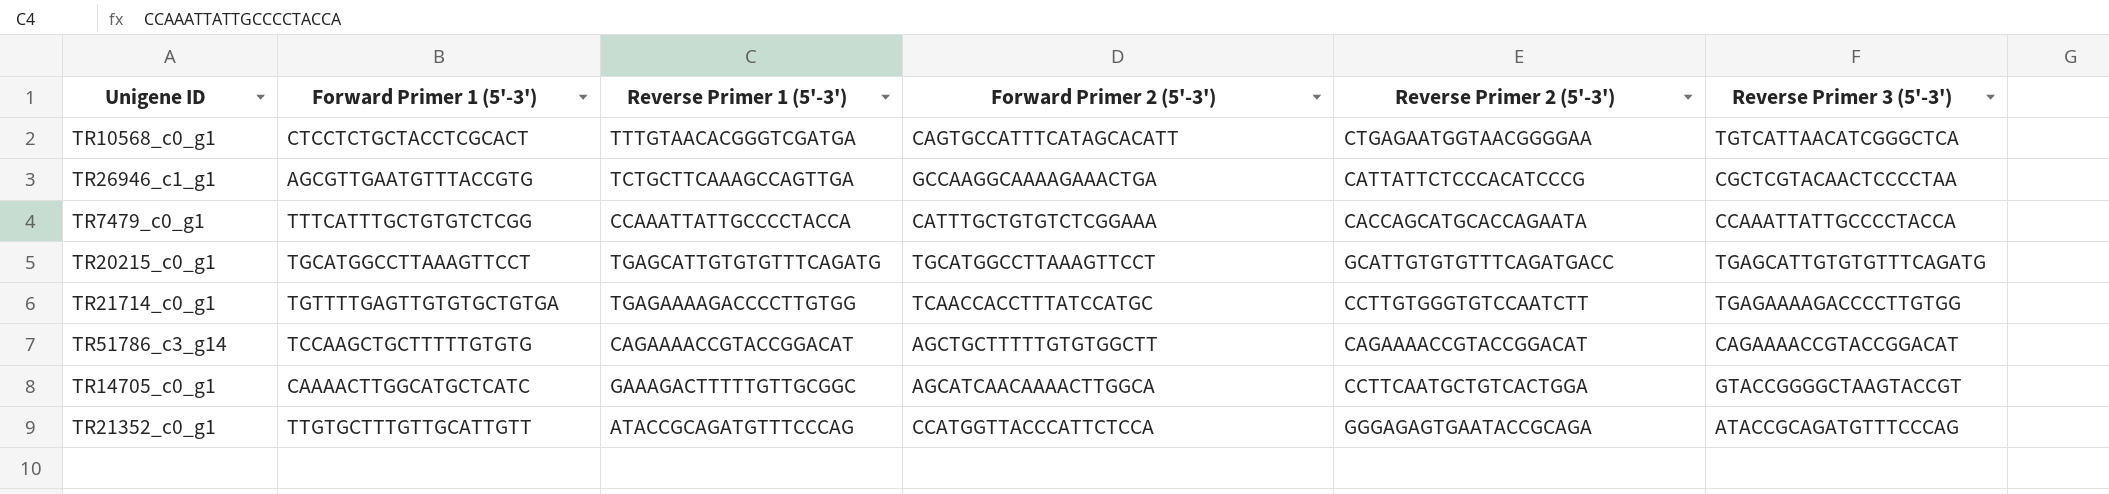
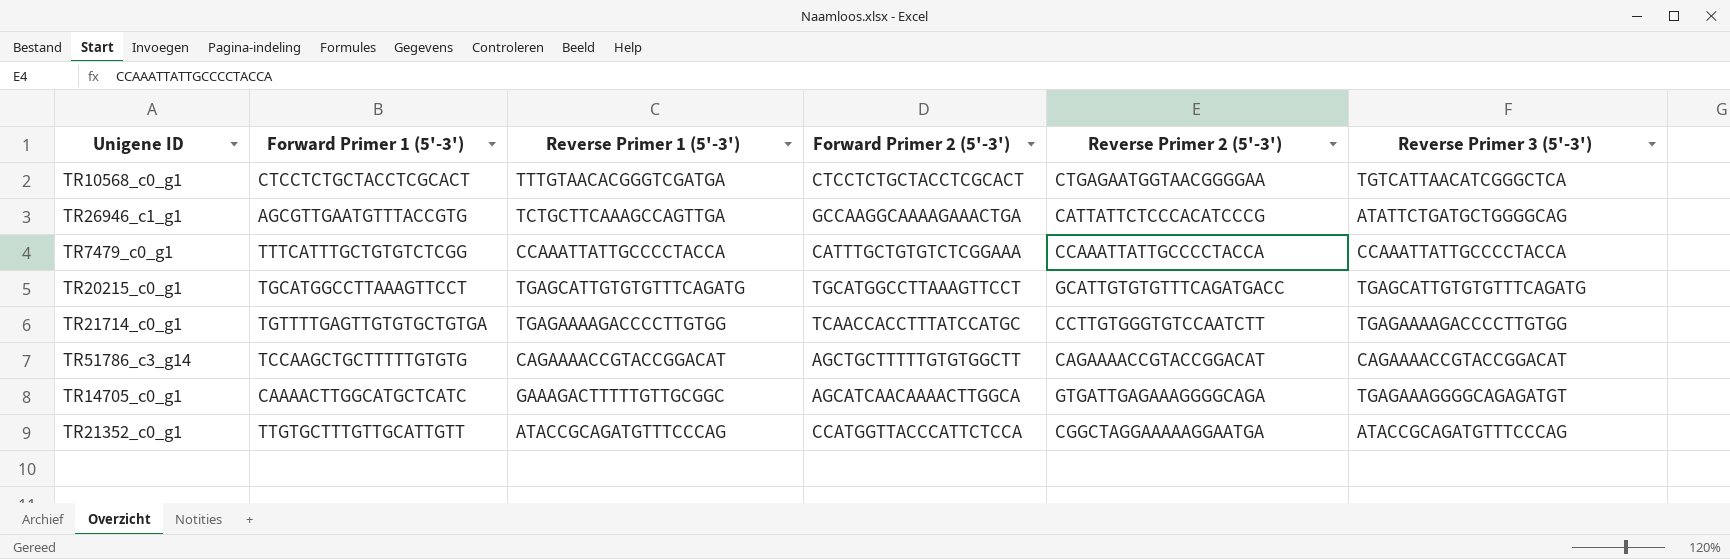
TR10568_c0_g1 | Forward Primer 2 (5'-3'): CAGTGCCATTTCATAGCACATT -> CTCCTCTGCTACCTCGCACT
TR26946_c1_g1 | Reverse Primer 3 (5'-3'): CGCTCGTACAACTCCCCTAA -> ATATTCTGATGCTGGGGCAG
TR7479_c0_g1 | Reverse Primer 2 (5'-3'): CACCAGCATGCACCAGAATA -> CCAAATTATTGCCCCTACCA
TR14705_c0_g1 | Reverse Primer 2 (5'-3'): CCTTCAATGCTGTCACTGGA -> GTGATTGAGAAAGGGGCAGA
TR14705_c0_g1 | Reverse Primer 3 (5'-3'): GTACCGGGGCTAAGTACCGT -> TGAGAAAGGGGCAGAGATGT
TR21352_c0_g1 | Reverse Primer 2 (5'-3'): GGGAGAGTGAATACCGCAGA -> CGGCTAGGAAAAAGGAATGA

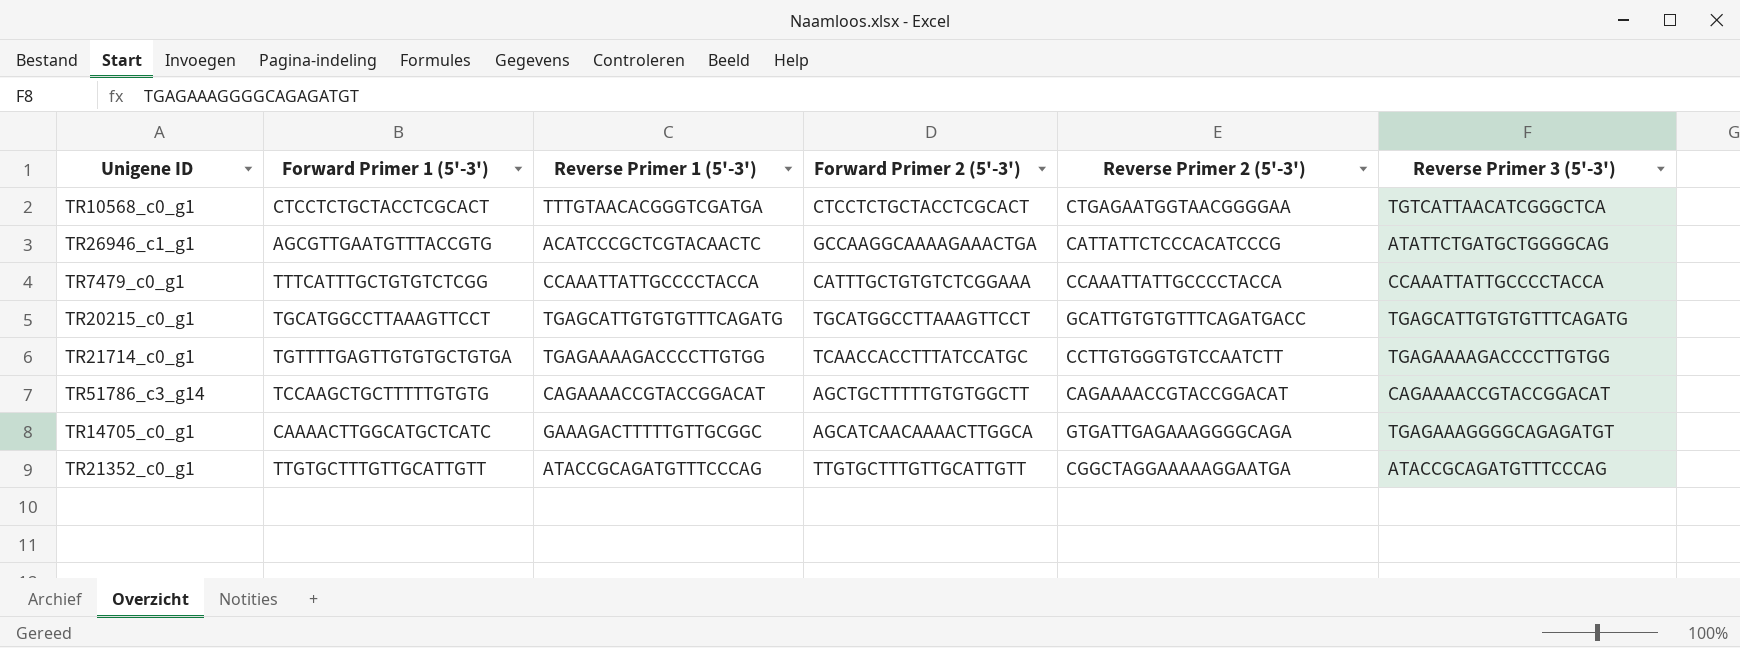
TR26946_c1_g1 | Reverse Primer 1 (5'-3'): TCTGCTTCAAAGCCAGTTGA -> ACATCCCGCTCGTACAACTC
TR21352_c0_g1 | Forward Primer 2 (5'-3'): CCATGGTTACCCATTCTCCA -> TTGTGCTTTGTTGCATTGTT

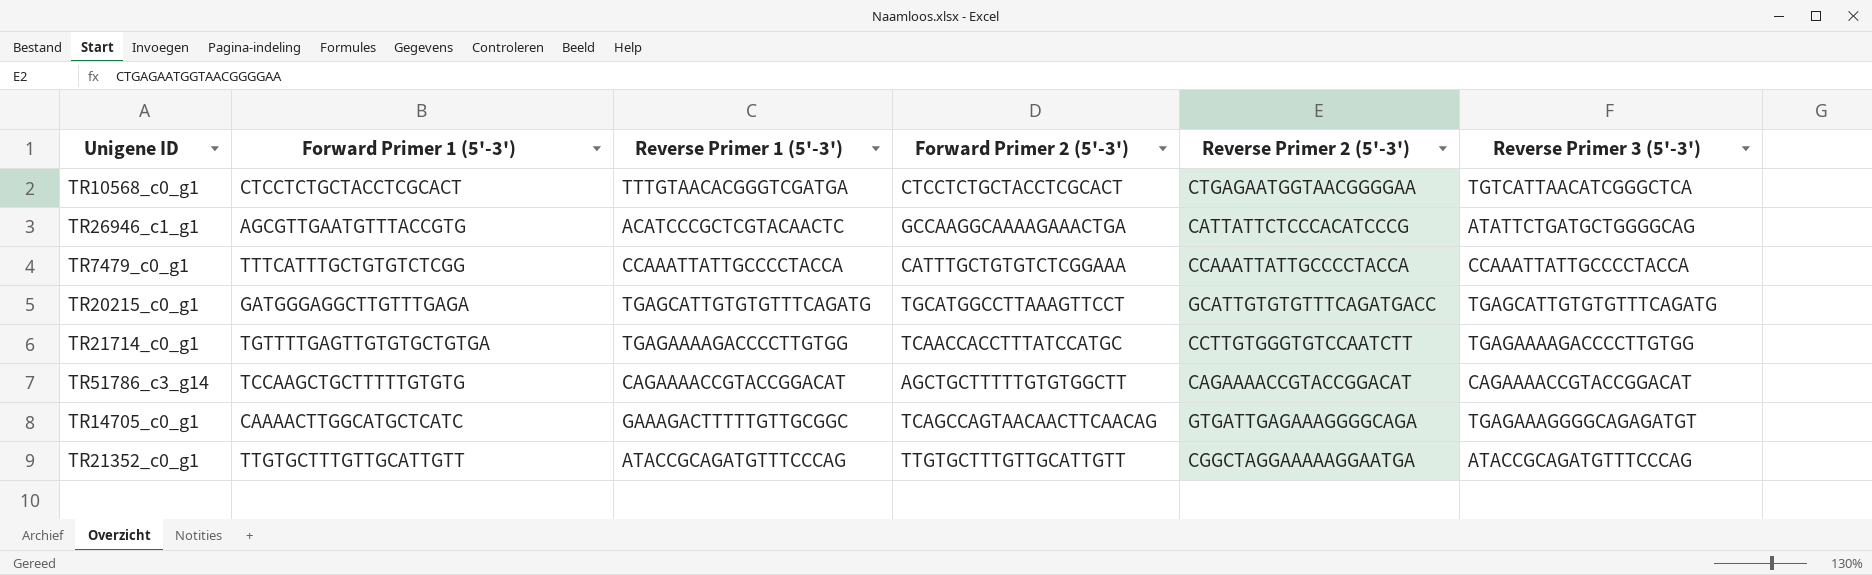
TR20215_c0_g1 | Forward Primer 1 (5'-3'): TGCATGGCCTTAAAGTTCCT -> GATGGGAGGCTTGTTTGAGA
TR14705_c0_g1 | Forward Primer 2 (5'-3'): AGCATCAACAAAACTTGGCA -> TCAGCCAGTAACAACTTCAACAG

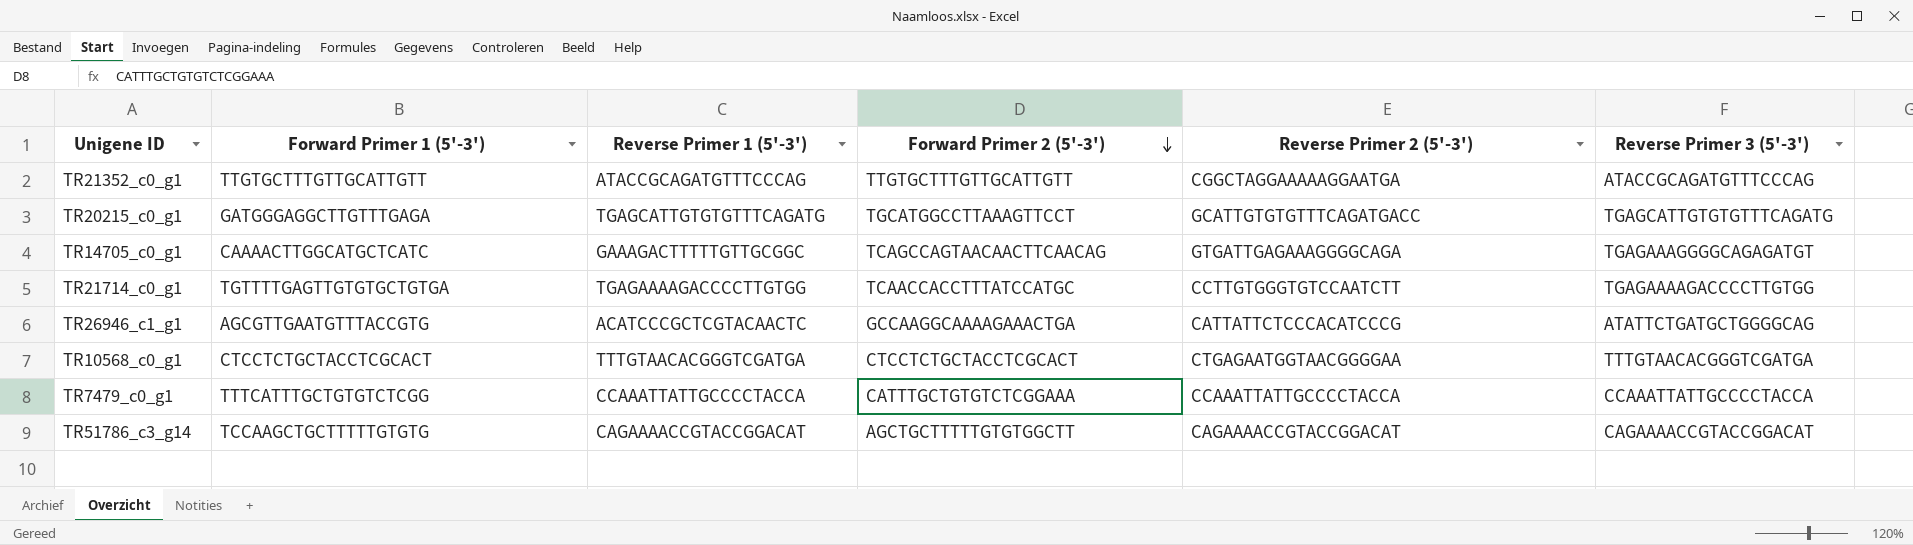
row order: none -> Forward Primer 2 (5'-3') descending
TR10568_c0_g1 | Reverse Primer 3 (5'-3'): TGTCATTAACATCGGGCTCA -> TTTGTAACACGGGTCGATGA

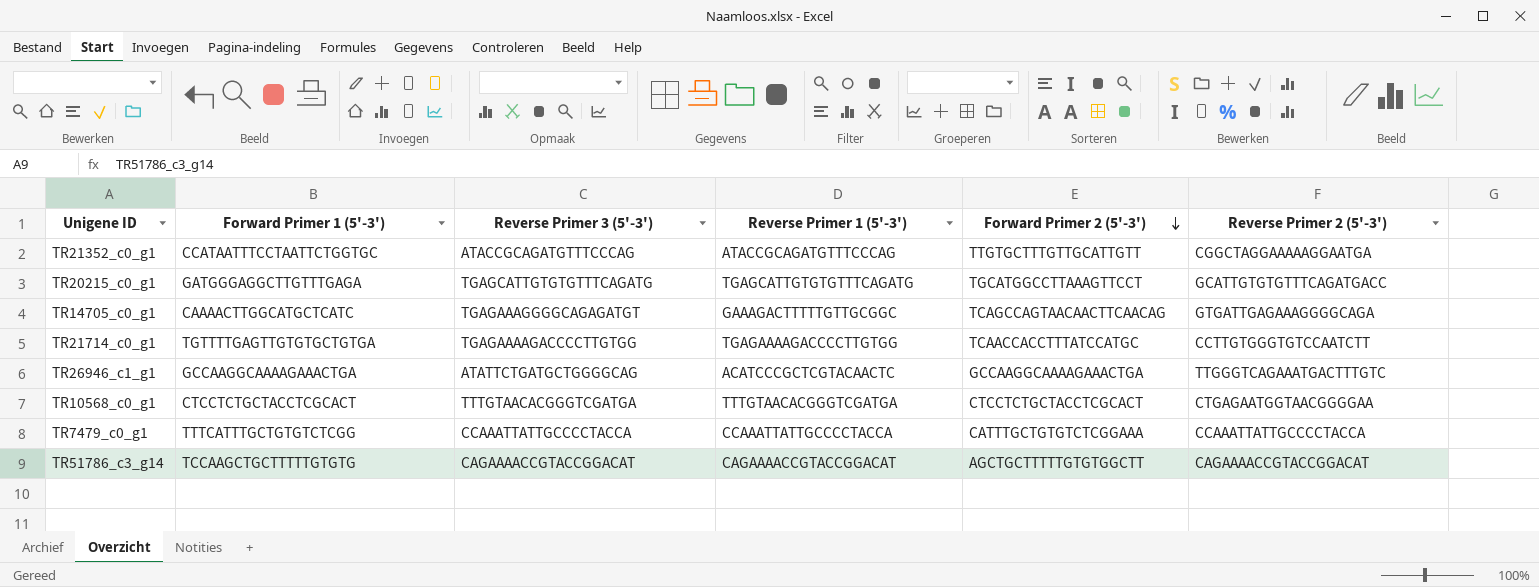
column Reverse Primer 3 (5'-3') | position: 6 -> 3
TR21352_c0_g1 | Forward Primer 1 (5'-3'): TTGTGCTTTGTTGCATTGTT -> CCATAATTTCCTAATTCTGGTGC
TR26946_c1_g1 | Forward Primer 1 (5'-3'): AGCGTTGAATGTTTACCGTG -> GCCAAGGCAAAAGAAACTGA
TR26946_c1_g1 | Reverse Primer 2 (5'-3'): CATTATTCTCCCACATCCCG -> TTGGGTCAGAAATGACTTTGTC

